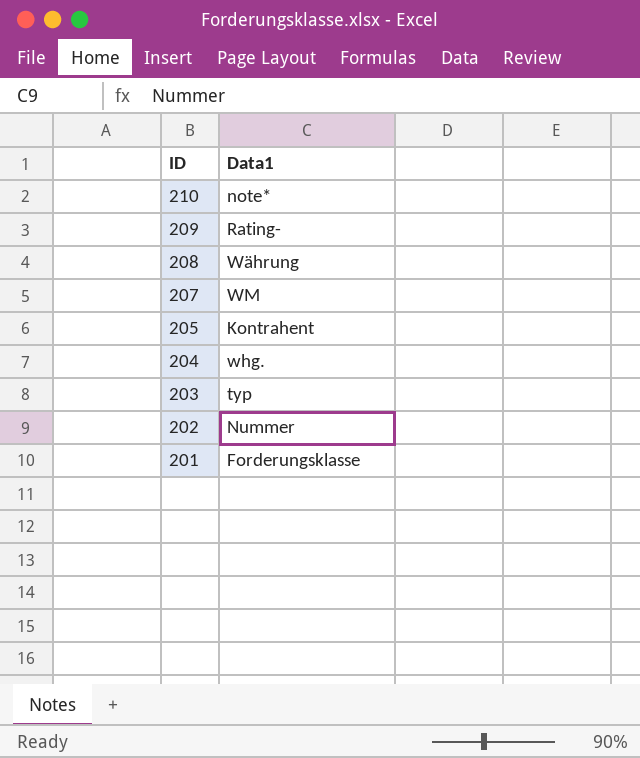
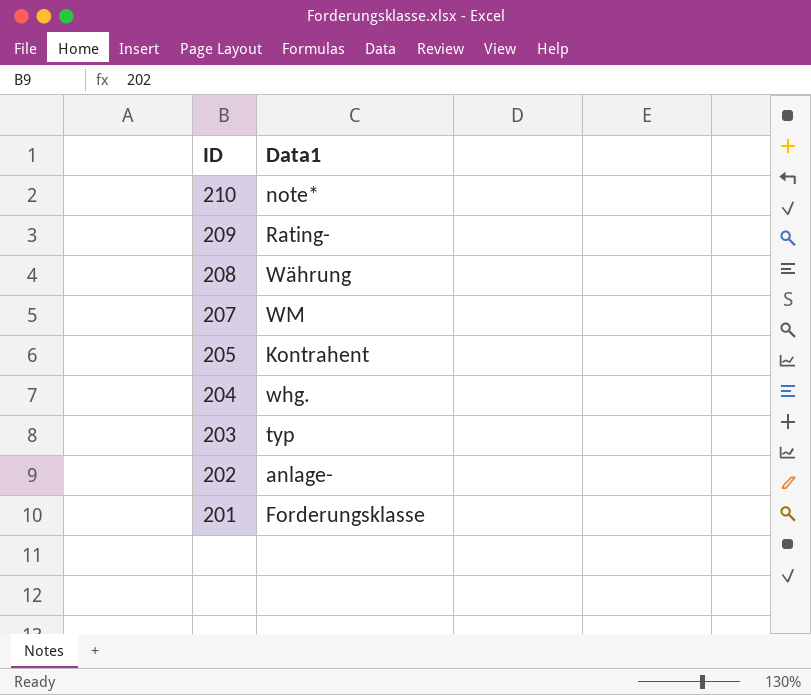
202 | Data1: Nummer -> anlage-

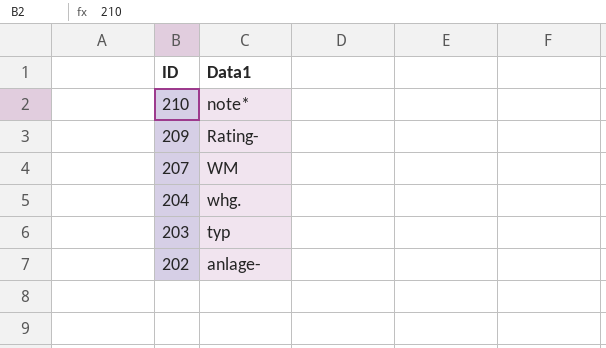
row 208: Währung -> none
row 205: Kontrahent -> none
row 201: Forderungsklasse -> none

